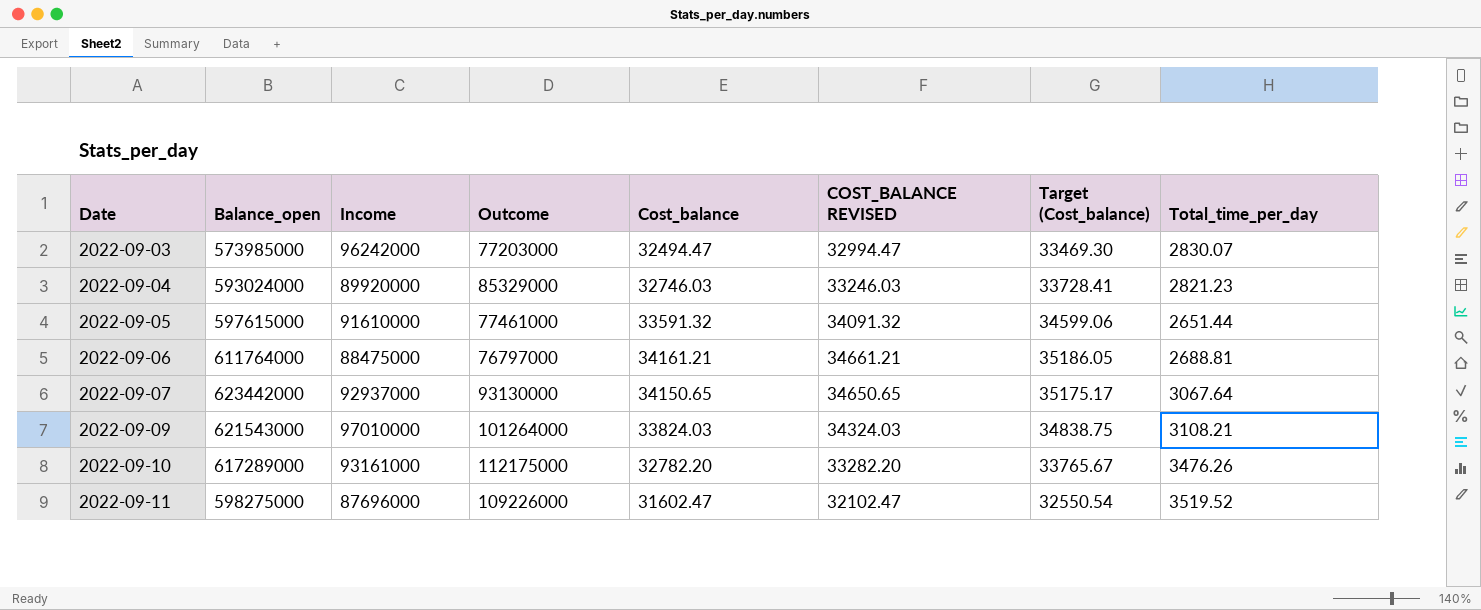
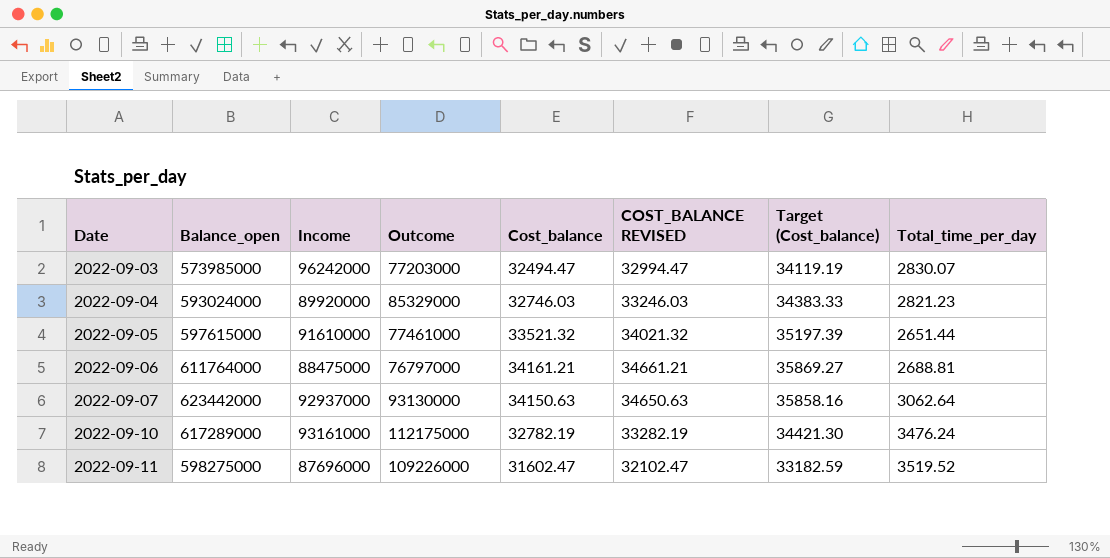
column Target (Cost_balance) | formula: [Cost_balance] * 1.03 -> [Cost_balance] * 1.05
row 2022-09-09: 621543000 | 97010000 | 101264000 | 33824.03 | 34324.03 | 34838.75 | 3108.21 -> none
2022-09-05 | Cost_balance: 33591.32 -> 33521.32
2022-09-05 | COST_BALANCE REVISED: 34091.32 -> 34021.32
2022-09-07 | Cost_balance: 34150.65 -> 34150.63
2022-09-07 | COST_BALANCE REVISED: 34650.65 -> 34650.63
2022-09-07 | Total_time_per_day: 3067.64 -> 3062.64
2022-09-10 | Cost_balance: 32782.20 -> 32782.19
2022-09-10 | COST_BALANCE REVISED: 33282.20 -> 33282.19
2022-09-10 | Total_time_per_day: 3476.26 -> 3476.24

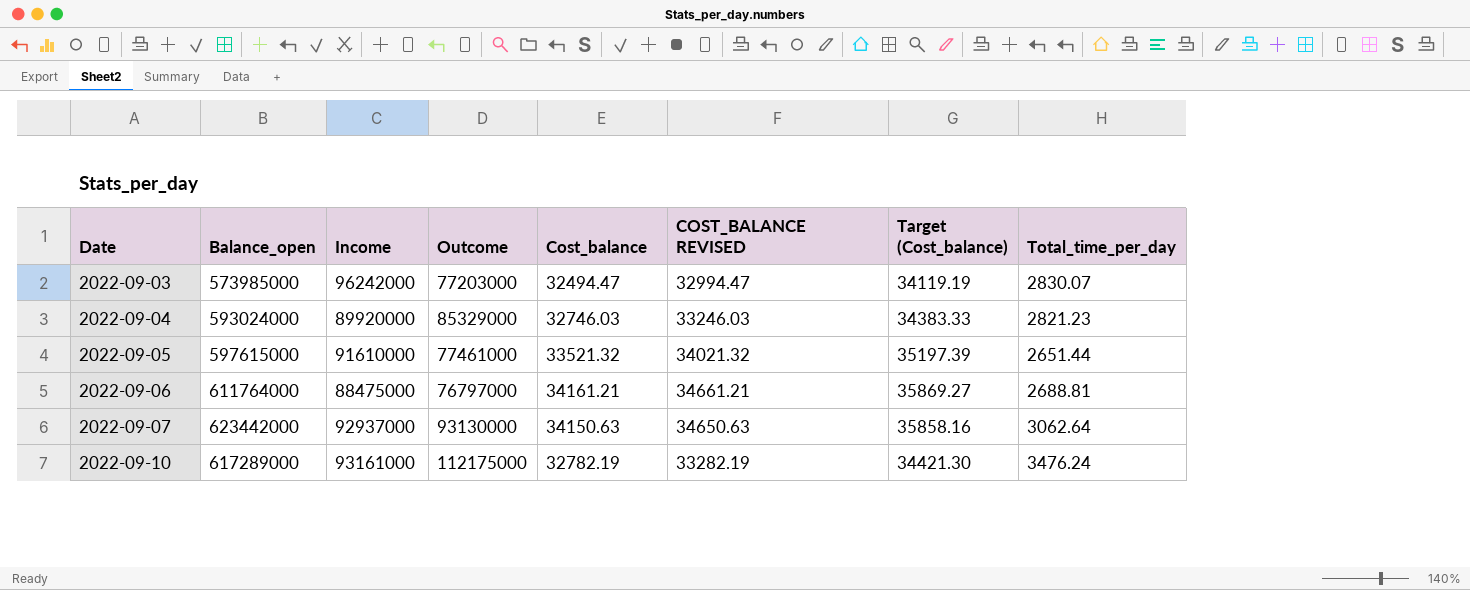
row 2022-09-11: 598275000 | 87696000 | 109226000 | 31602.47 | 32102.47 | 33182.59 | 3519.52 -> none

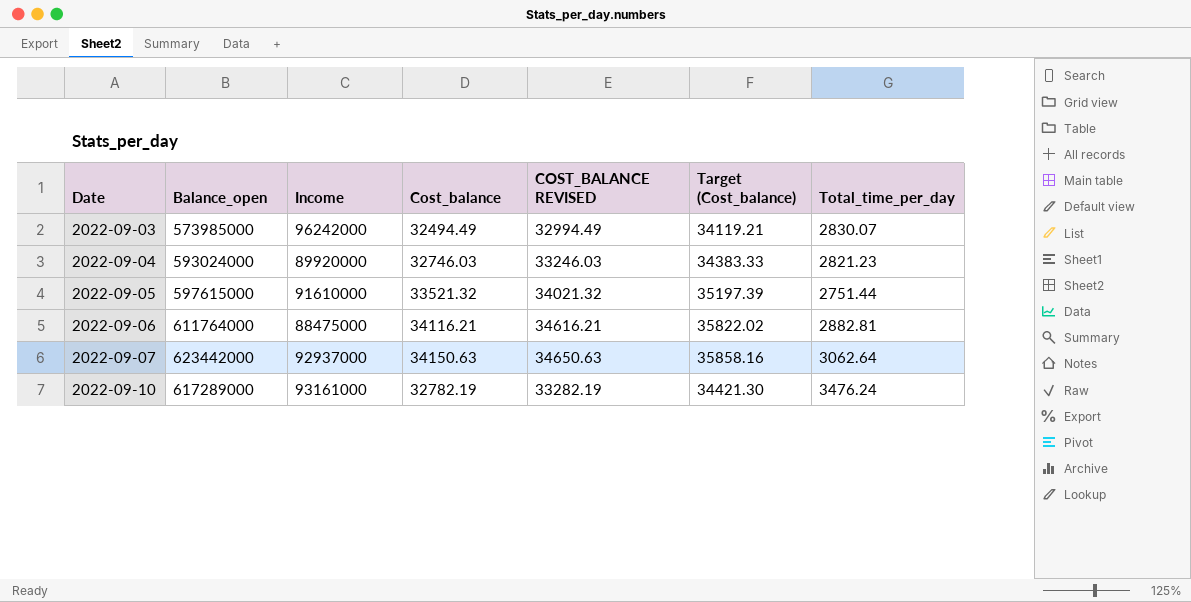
column Outcome | position: 4 -> none
2022-09-03 | Cost_balance: 32494.47 -> 32494.49
2022-09-03 | COST_BALANCE REVISED: 32994.47 -> 32994.49
2022-09-03 | Target (Cost_balance): 34119.19 -> 34119.21
2022-09-05 | Total_time_per_day: 2651.44 -> 2751.44
2022-09-06 | Cost_balance: 34161.21 -> 34116.21
2022-09-06 | COST_BALANCE REVISED: 34661.21 -> 34616.21
2022-09-06 | Target (Cost_balance): 35869.27 -> 35822.02
2022-09-06 | Total_time_per_day: 2688.81 -> 2882.81

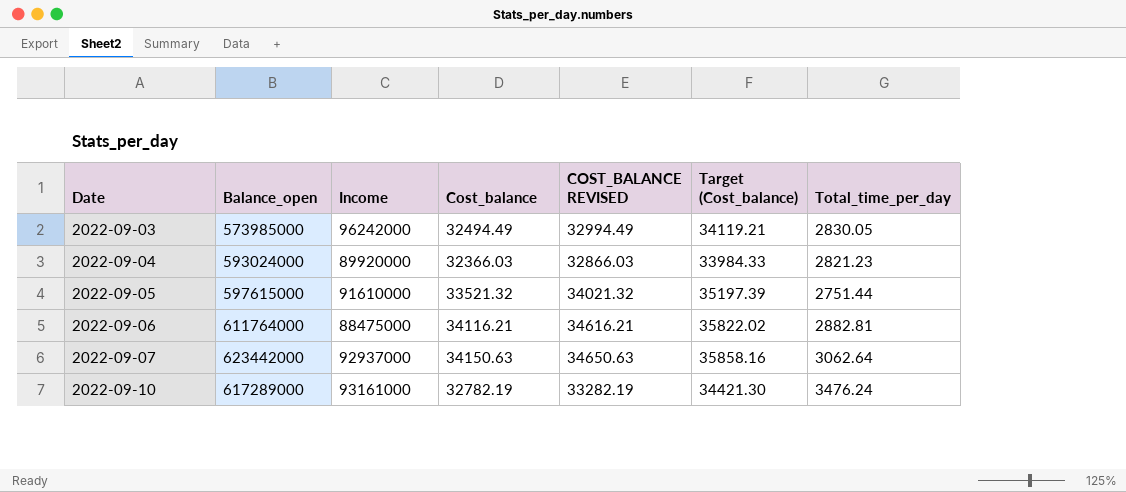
2022-09-03 | Total_time_per_day: 2830.07 -> 2830.05
2022-09-04 | Cost_balance: 32746.03 -> 32366.03
2022-09-04 | COST_BALANCE REVISED: 33246.03 -> 32866.03
2022-09-04 | Target (Cost_balance): 34383.33 -> 33984.33

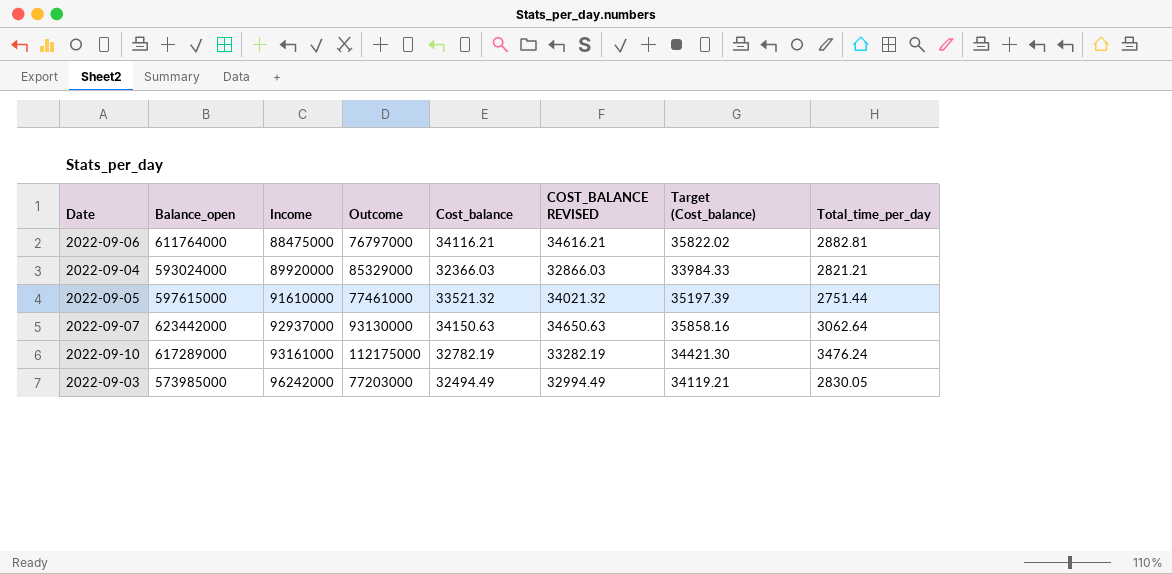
row order: Date ascending -> Income ascending
column Outcome | position: none -> 4
2022-09-04 | Total_time_per_day: 2821.23 -> 2821.21

